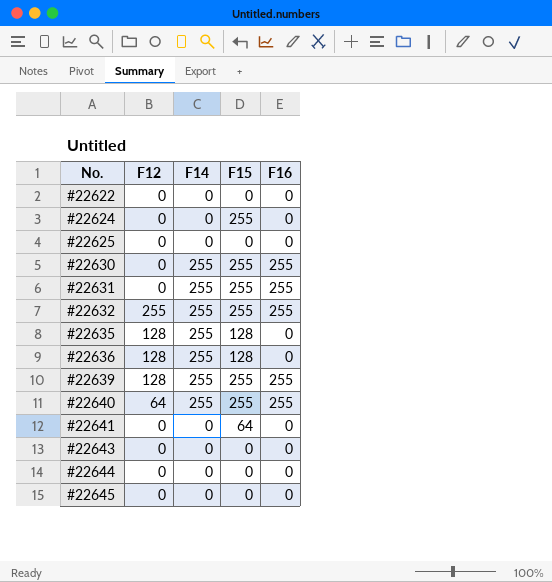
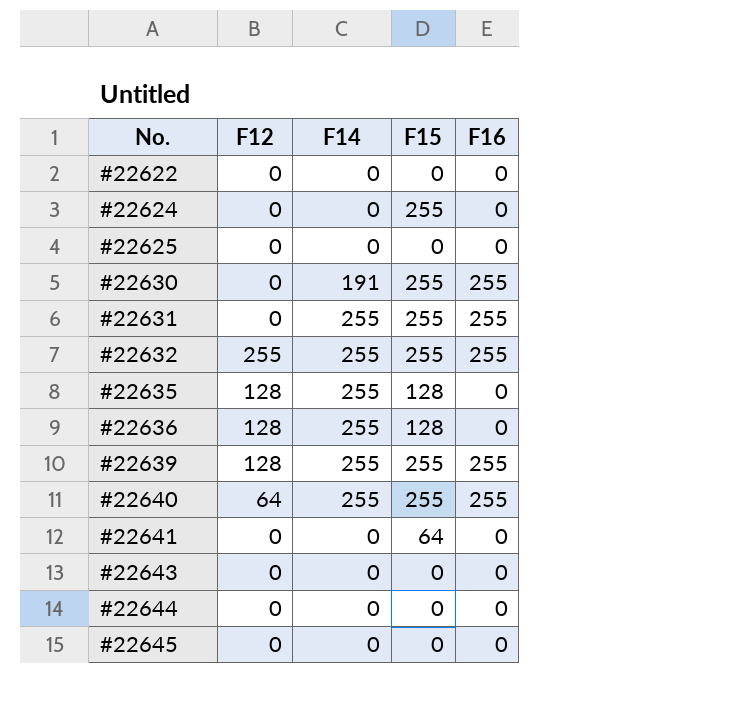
#22630 | F14: 255 -> 191

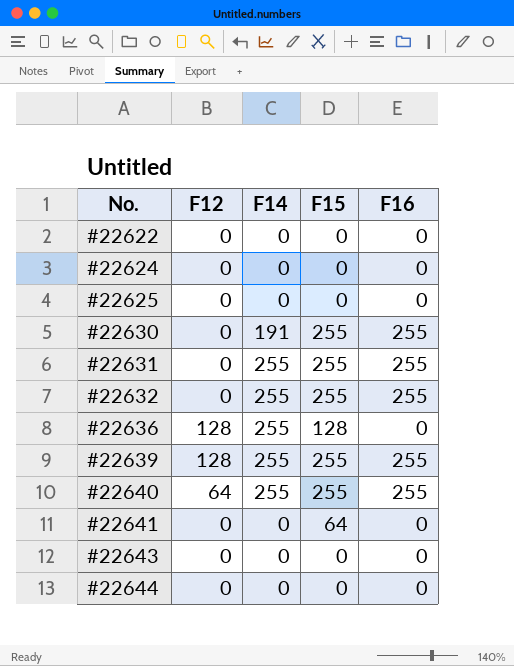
row #22635: 128 | 255 | 128 | 0 -> none
row #22645: 0 | 0 | 0 | 0 -> none
#22624 | F15: 255 -> 0
#22632 | F12: 255 -> 0

